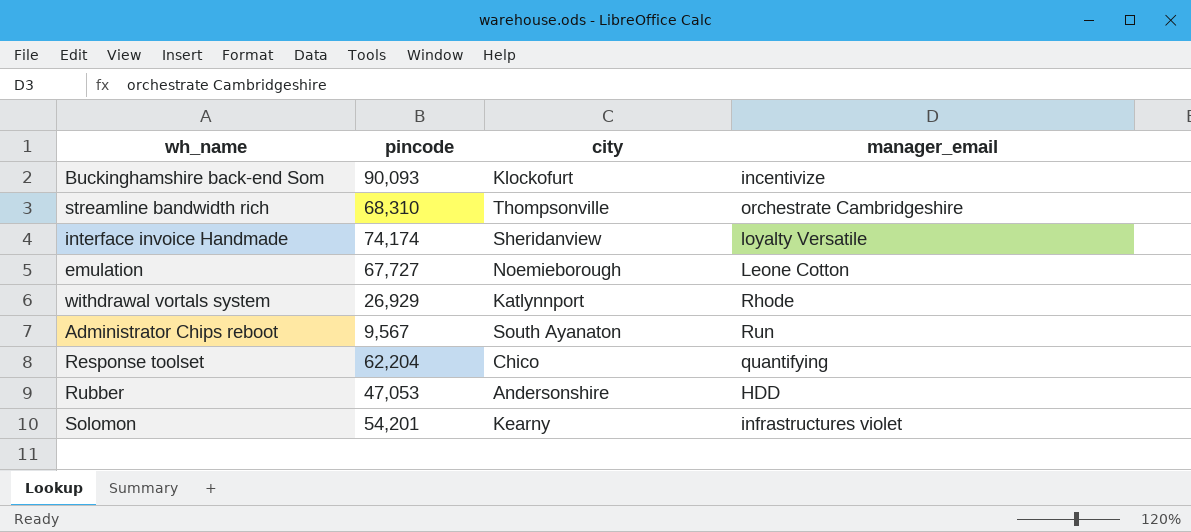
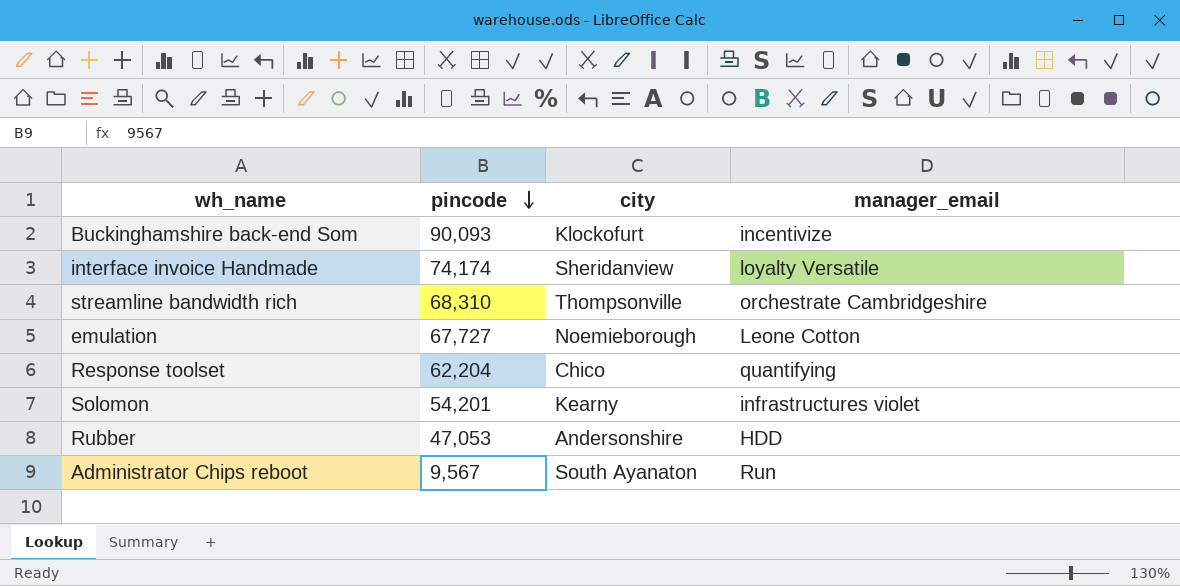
row order: none -> pincode descending
row withdrawal vortals system: 26,929 | Katlynnport | Rhode -> none

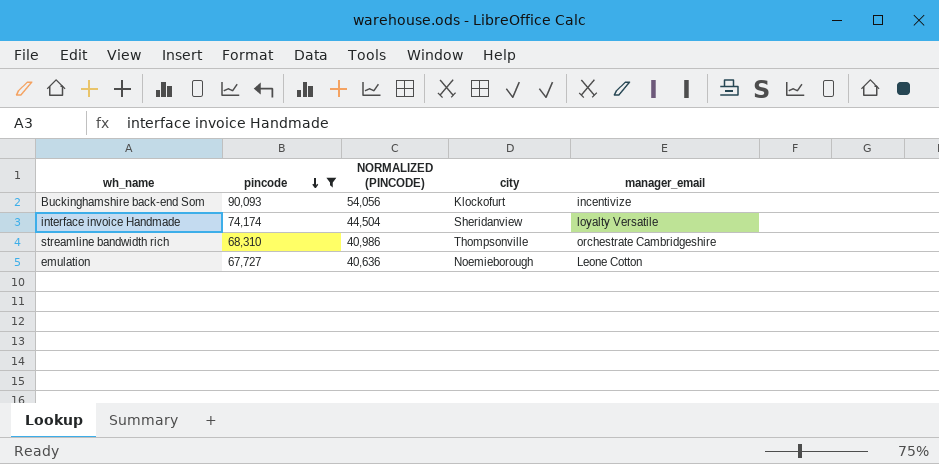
filter: none -> pincode >= 67,727
column NORMALIZED (PINCODE) | formula: none -> [pincode] * 0.6

